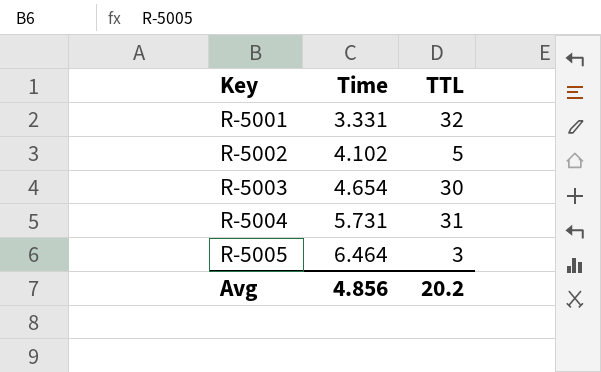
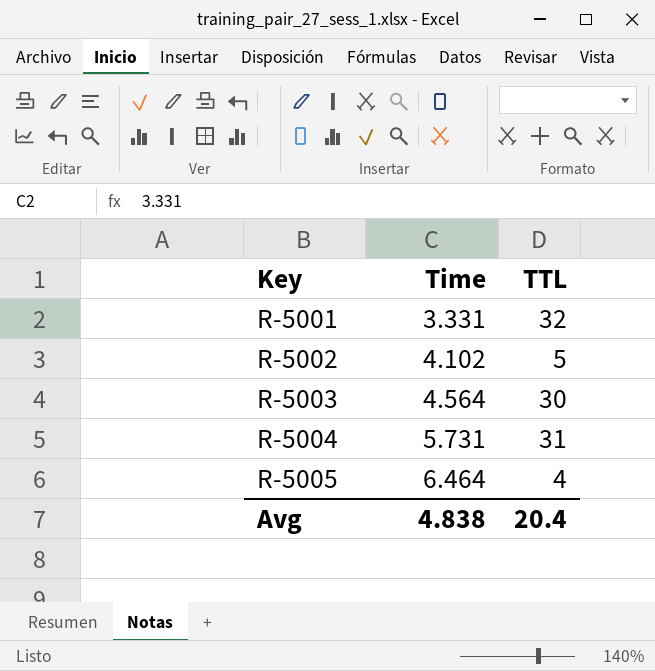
R-5003 | Time: 4.654 -> 4.564
R-5005 | TTL: 3 -> 4
Avg | Time: 4.856 -> 4.838
Avg | TTL: 20.2 -> 20.4

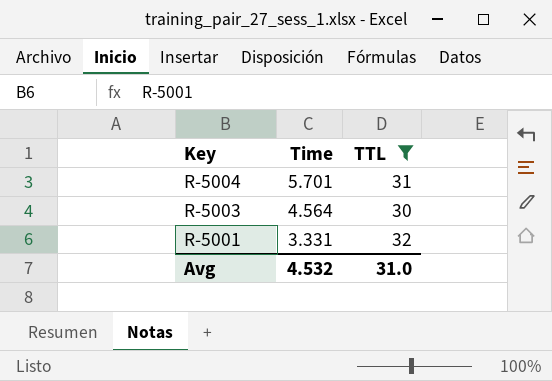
filter: none -> TTL >= 30
row order: Key ascending -> Key descending
R-5004 | Time: 5.731 -> 5.701
Avg | Time: 4.838 -> 4.532
Avg | TTL: 20.4 -> 31.0

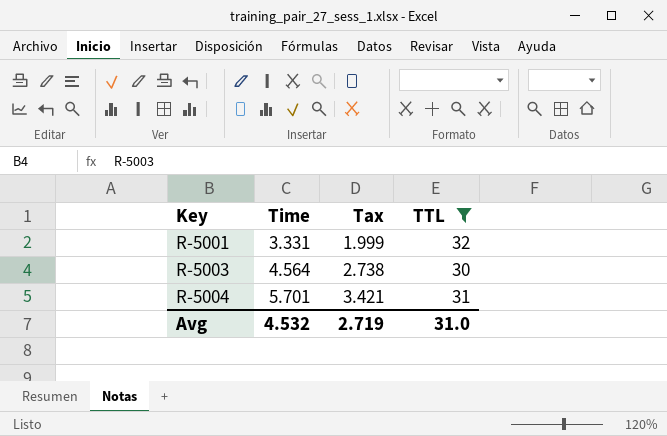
row order: Key descending -> Key ascending
column Tax | formula: none -> [Time] * 0.6

